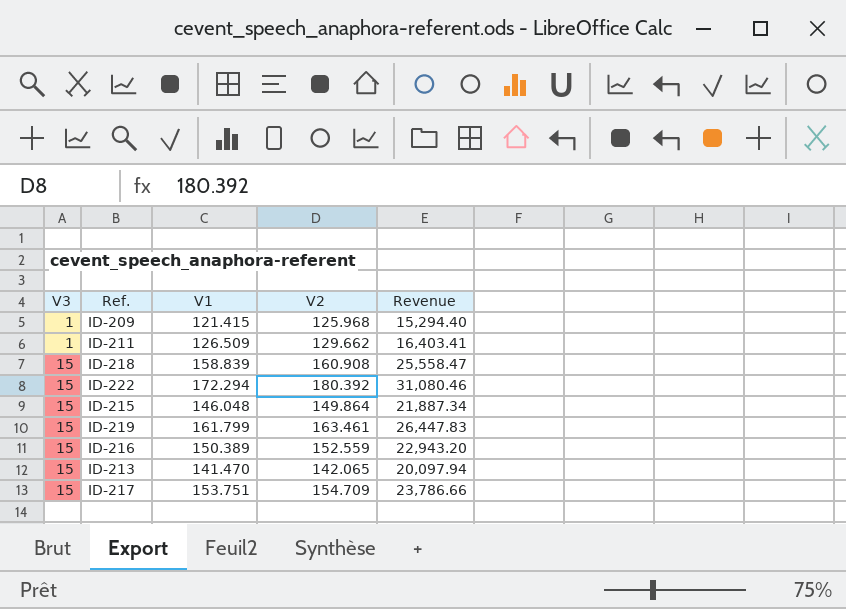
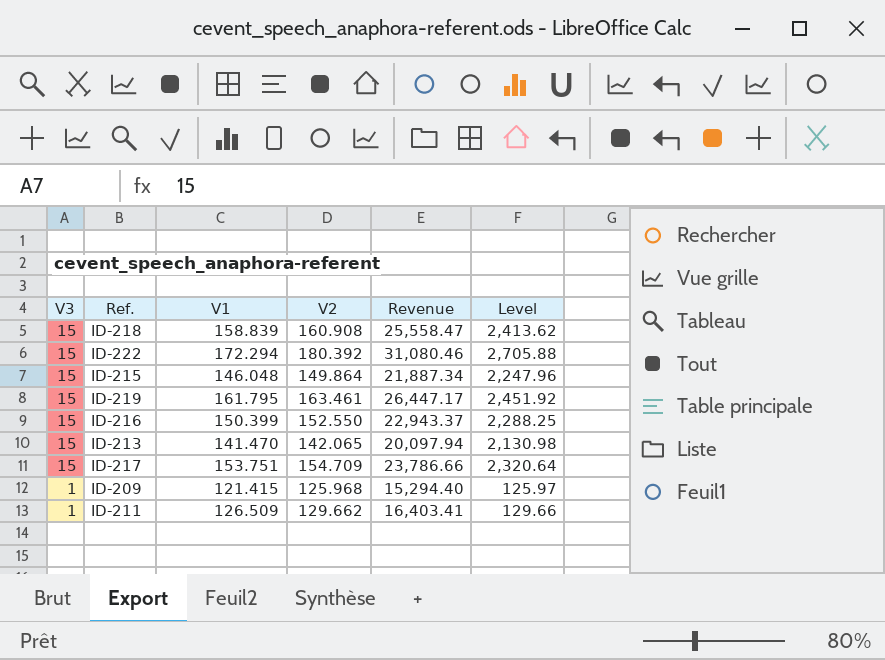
row order: V3 ascending -> V3 descending
column Level | formula: none -> [V3] * [V2]
ID-219 | V1: 161.799 -> 161.795
ID-219 | Revenue: 26,447.83 -> 26,447.17
ID-216 | V1: 150.389 -> 150.399
ID-216 | V2: 152.559 -> 152.550
ID-216 | Revenue: 22,943.20 -> 22,943.37

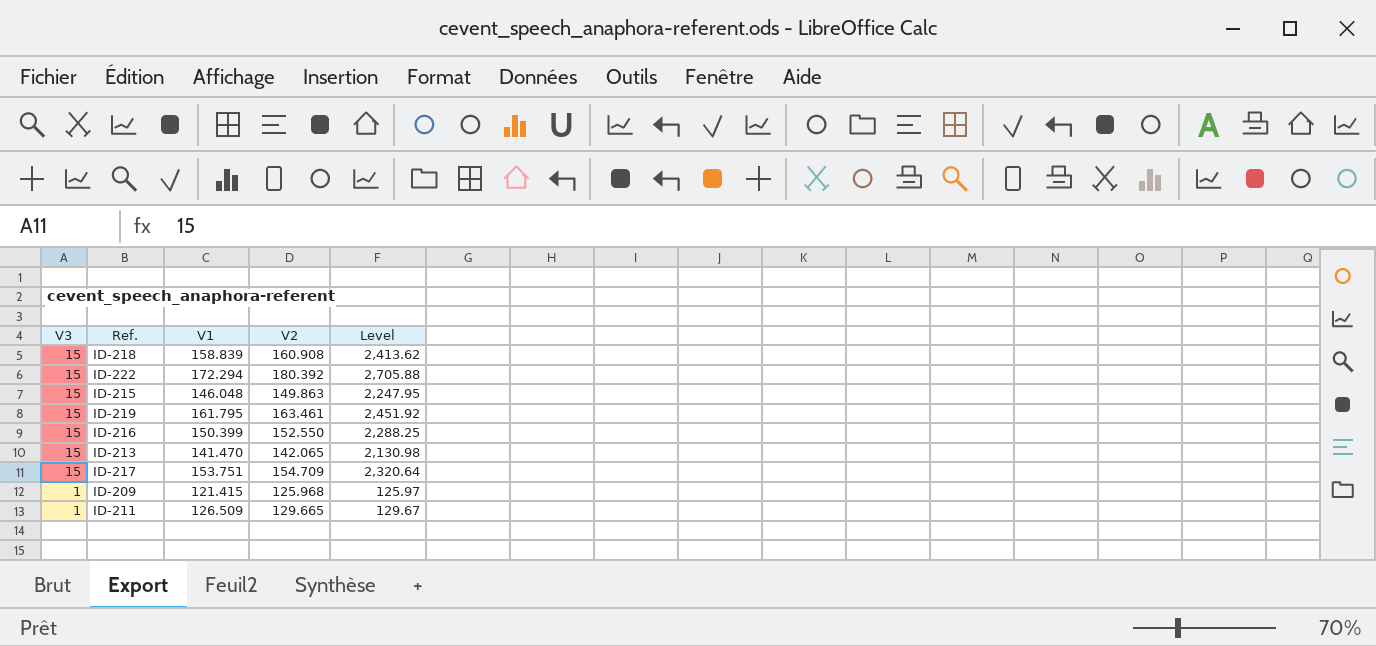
column Revenue | formula: [V1] * [V2] -> none
ID-215 | V2: 149.864 -> 149.863
ID-215 | Level: 2,247.96 -> 2,247.95
ID-211 | V2: 129.662 -> 129.665
ID-211 | Level: 129.66 -> 129.67

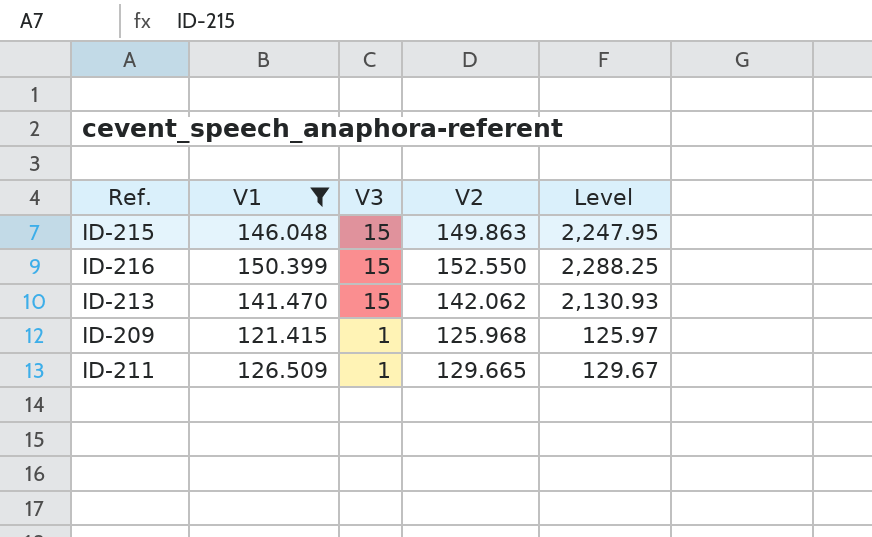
filter: none -> V1 <= 150.399
column V3 | position: 1 -> 3
ID-213 | V2: 142.065 -> 142.062
ID-213 | Level: 2,130.98 -> 2,130.93

